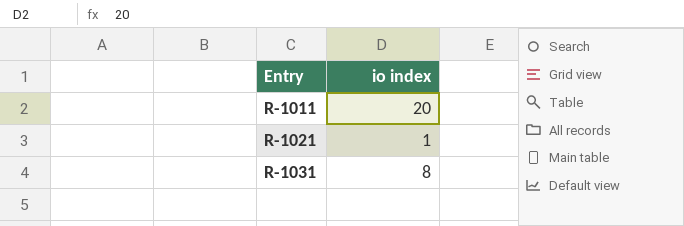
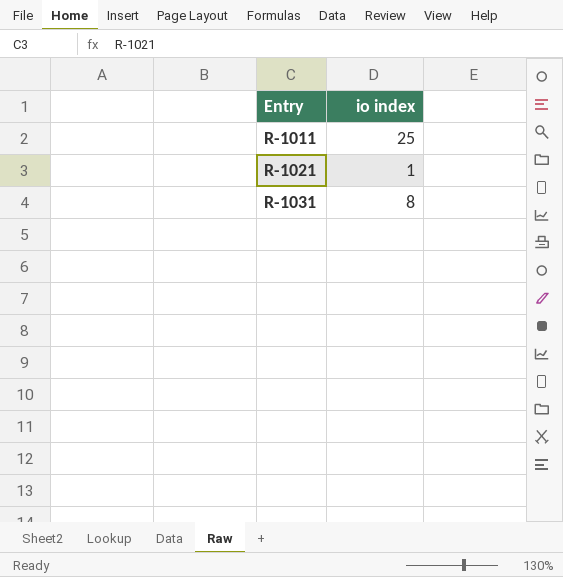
R-1011 | io index: 20 -> 25

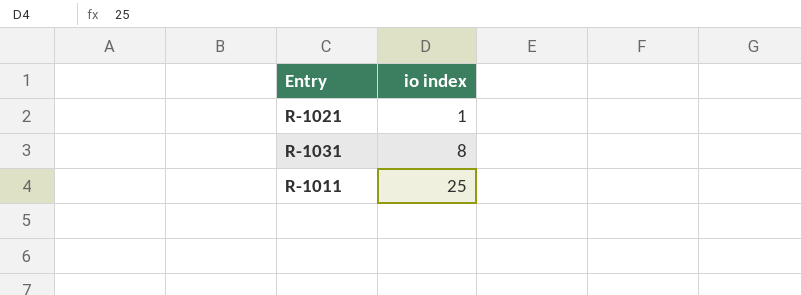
row order: Entry ascending -> io index ascending

